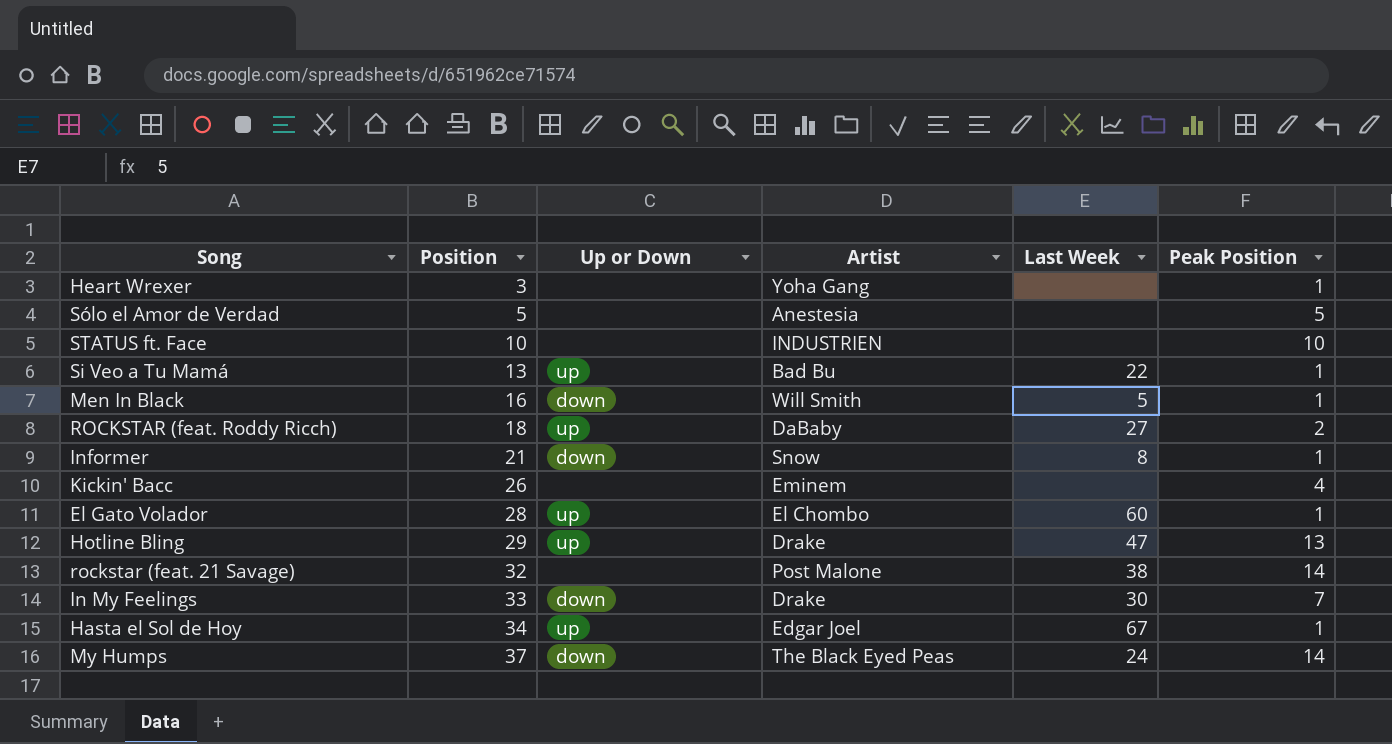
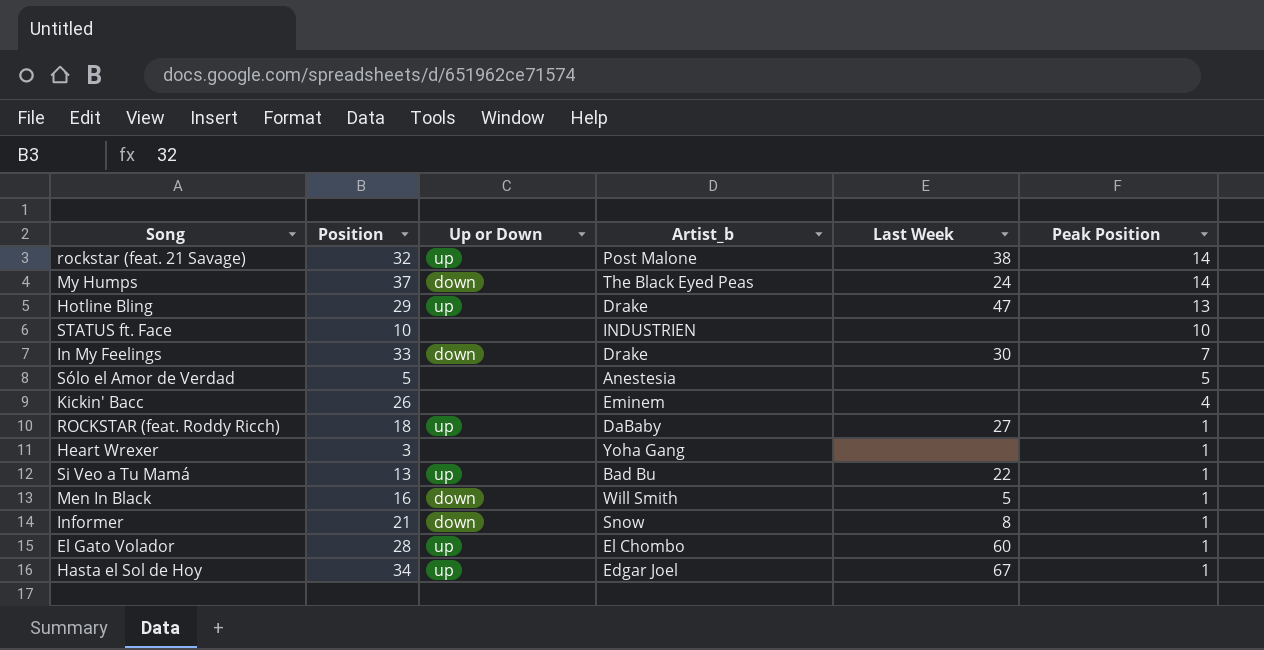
row order: Position ascending -> Peak Position descending
column name: Artist -> Artist_b
rockstar (feat. 21 Savage) | Up or Down: none -> up
ROCKSTAR (feat. Roddy Ricch) | Peak Position: 2 -> 1

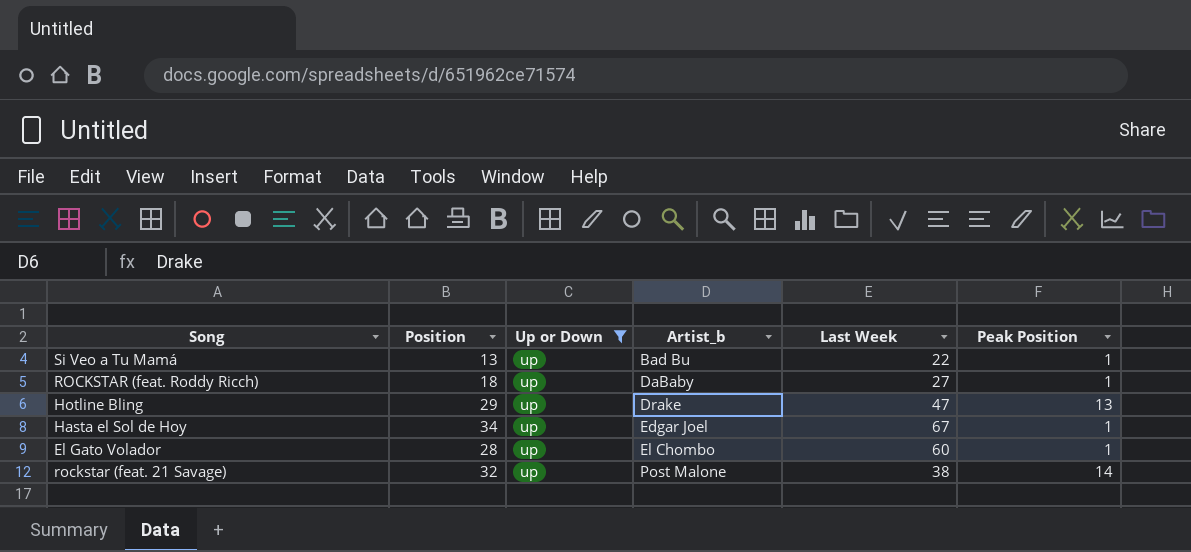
filter: none -> Up or Down = up
row order: Peak Position descending -> Artist_b ascending

